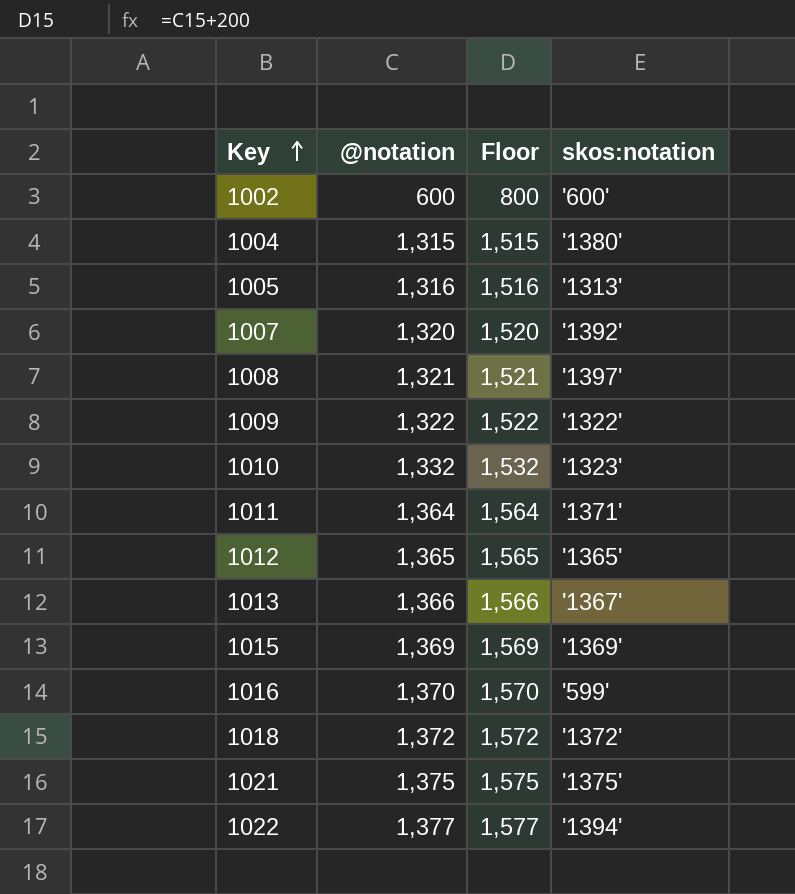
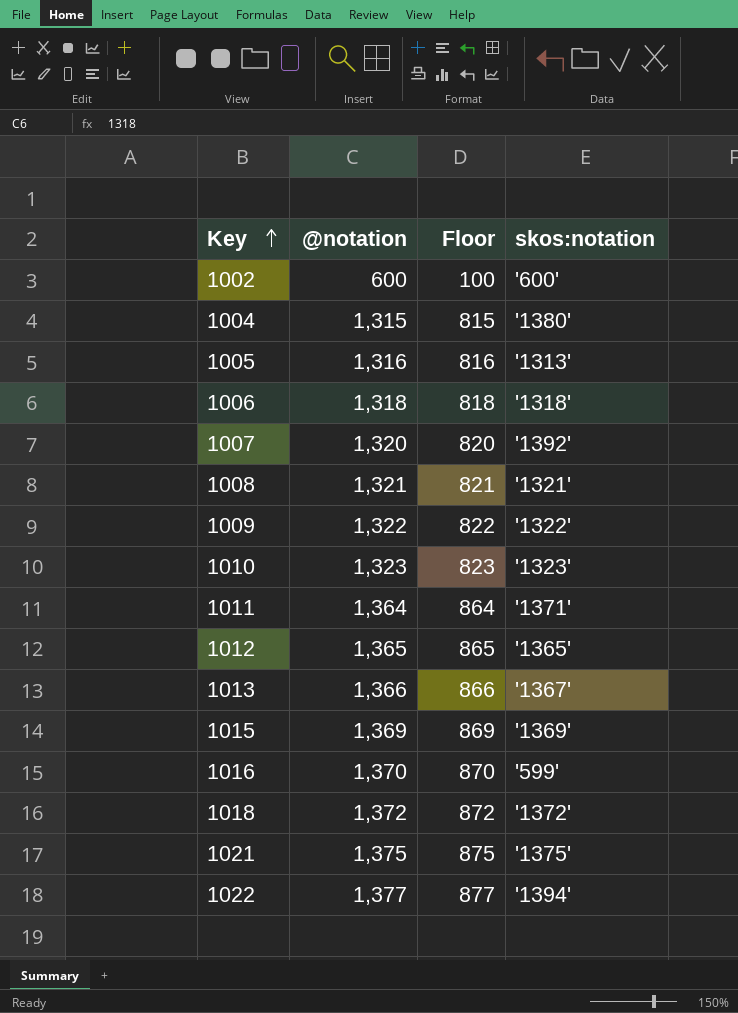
column Floor | formula: [@notation] + 200 -> [@notation] - 500
row 1006: none -> 1,318 | 818 | '1318'
1008 | skos:notation: '1397' -> '1321'
1010 | @notation: 1,332 -> 1,323

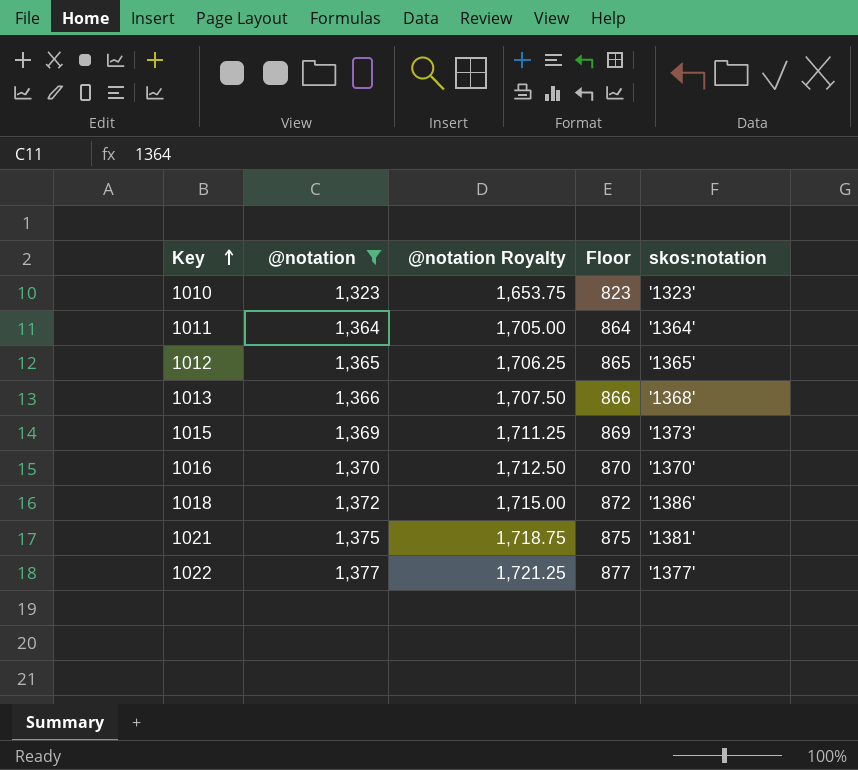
filter: none -> @notation >= 1,323
column @notation Royalty | formula: none -> [@notation] * 1.25
1011 | skos:notation: '1371' -> '1364'
1013 | skos:notation: '1367' -> '1368'
1015 | skos:notation: '1369' -> '1373'
1016 | skos:notation: '599' -> '1370'
1018 | skos:notation: '1372' -> '1386'
1021 | skos:notation: '1375' -> '1381'
1022 | skos:notation: '1394' -> '1377'

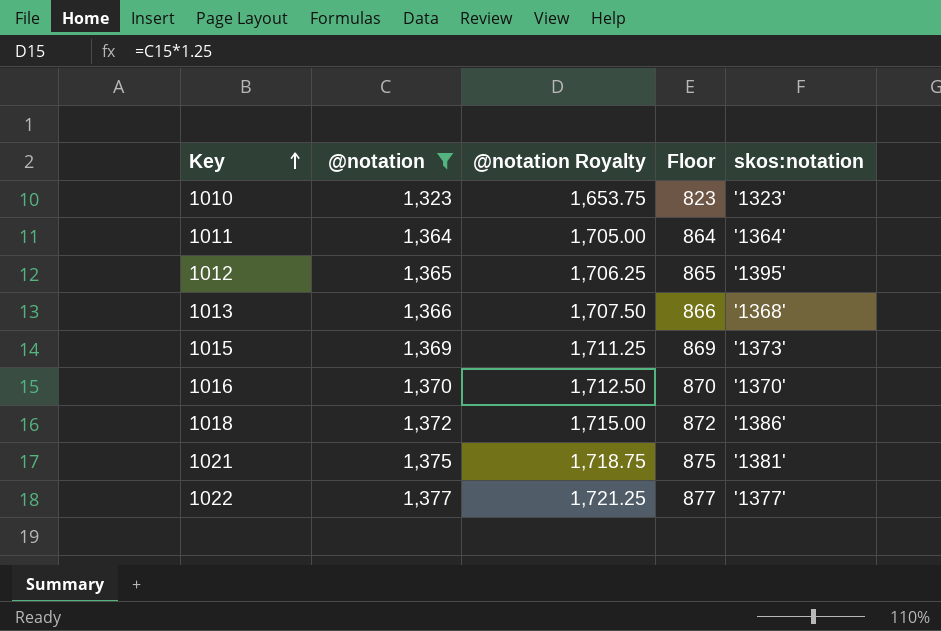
1012 | skos:notation: '1365' -> '1395'

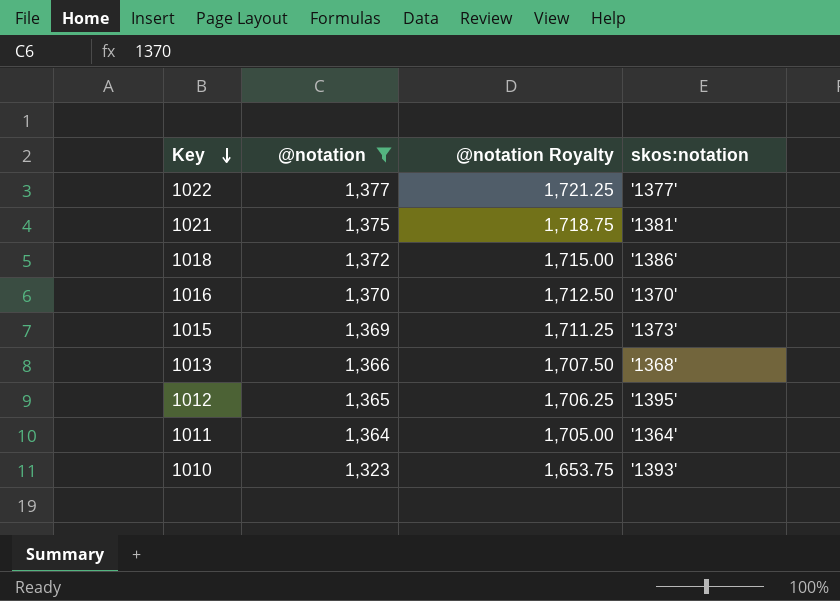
row order: Key ascending -> Key descending
column Floor | formula: [@notation] - 500 -> none
1010 | skos:notation: '1323' -> '1393'

